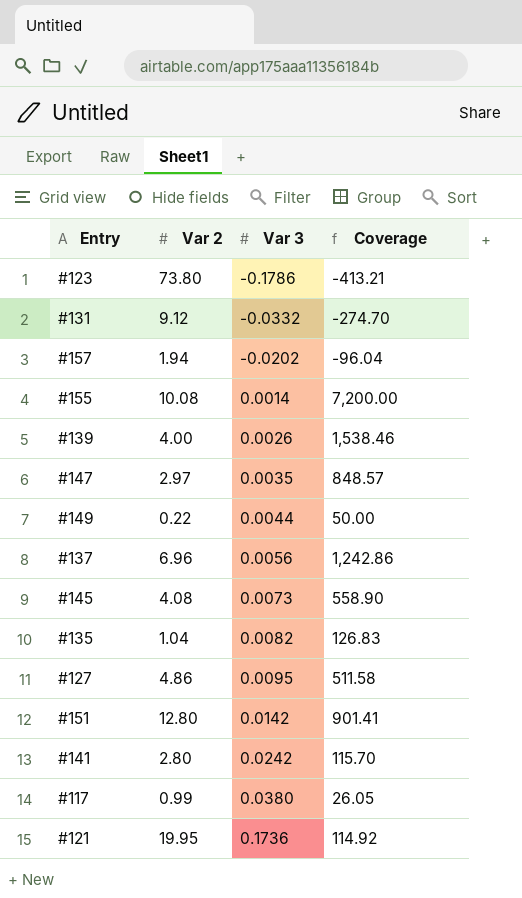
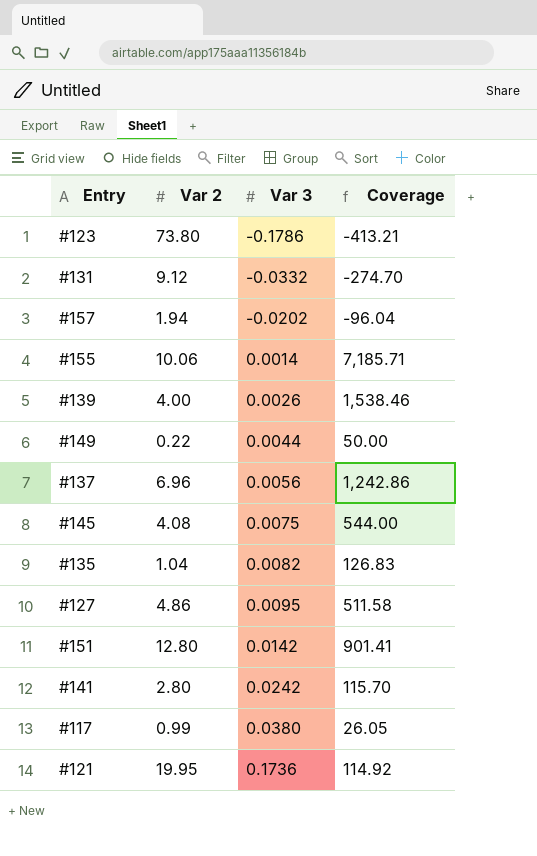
row #147: 2.97 | 0.0035 | 848.57 -> none
#155 | Var 2: 10.08 -> 10.06
#155 | Coverage: 7,200.00 -> 7,185.71
#145 | Var 3: 0.0073 -> 0.0075
#145 | Coverage: 558.90 -> 544.00

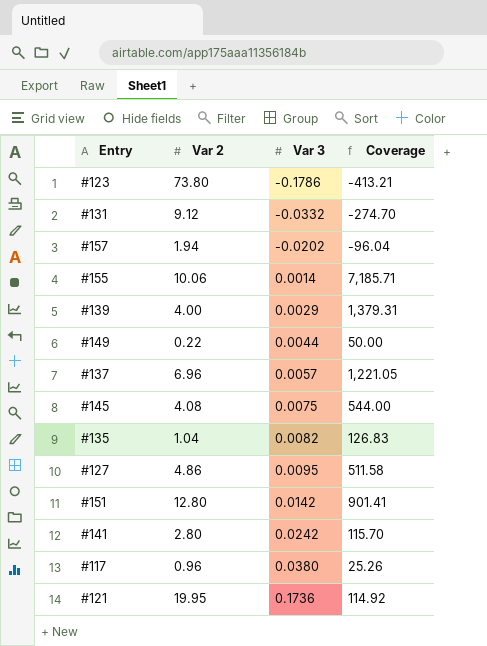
#139 | Var 3: 0.0026 -> 0.0029
#139 | Coverage: 1,538.46 -> 1,379.31
#137 | Var 3: 0.0056 -> 0.0057
#137 | Coverage: 1,242.86 -> 1,221.05
#117 | Var 2: 0.99 -> 0.96
#117 | Coverage: 26.05 -> 25.26

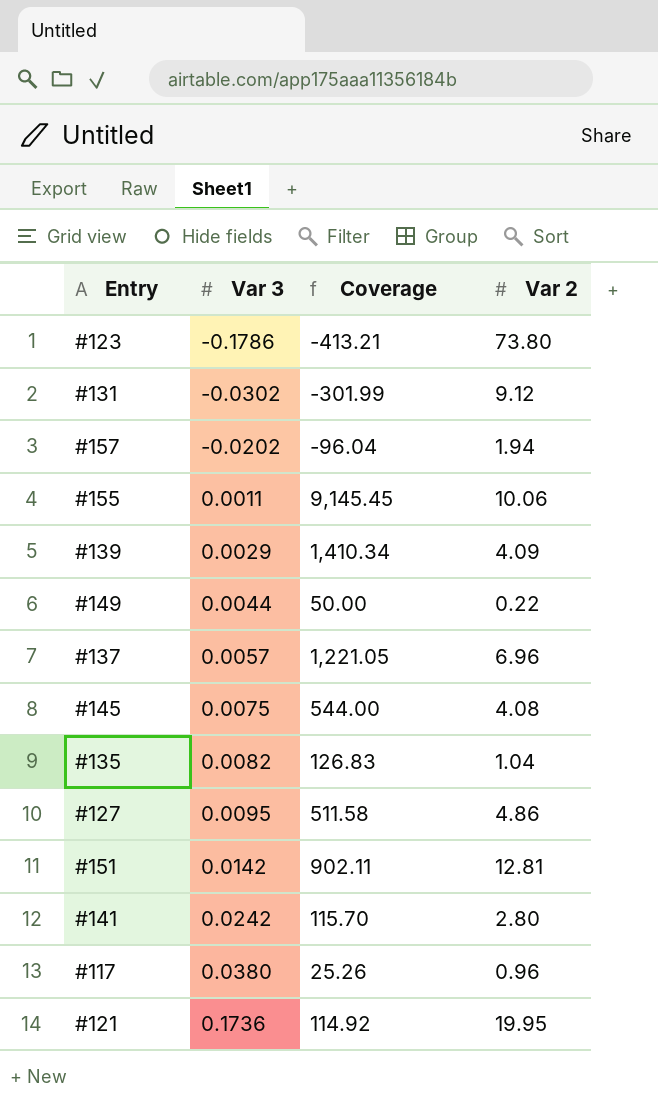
column Var 2 | position: 2 -> 4
#131 | Var 3: -0.0332 -> -0.0302
#131 | Coverage: -274.70 -> -301.99
#155 | Var 3: 0.0014 -> 0.0011
#155 | Coverage: 7,185.71 -> 9,145.45
#139 | Coverage: 1,379.31 -> 1,410.34
#139 | Var 2: 4.00 -> 4.09
#151 | Coverage: 901.41 -> 902.11
#151 | Var 2: 12.80 -> 12.81

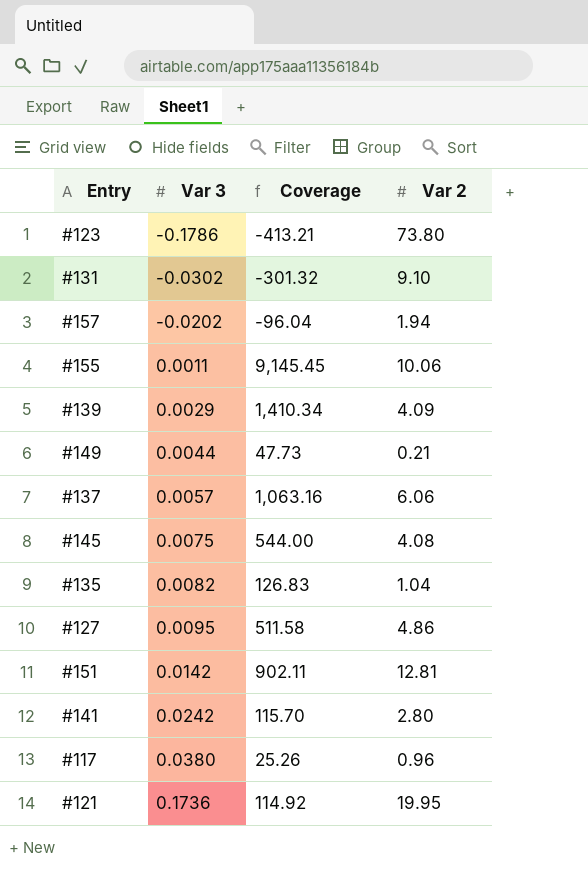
#131 | Coverage: -301.99 -> -301.32
#131 | Var 2: 9.12 -> 9.10
#149 | Coverage: 50.00 -> 47.73
#149 | Var 2: 0.22 -> 0.21
#137 | Coverage: 1,221.05 -> 1,063.16
#137 | Var 2: 6.96 -> 6.06

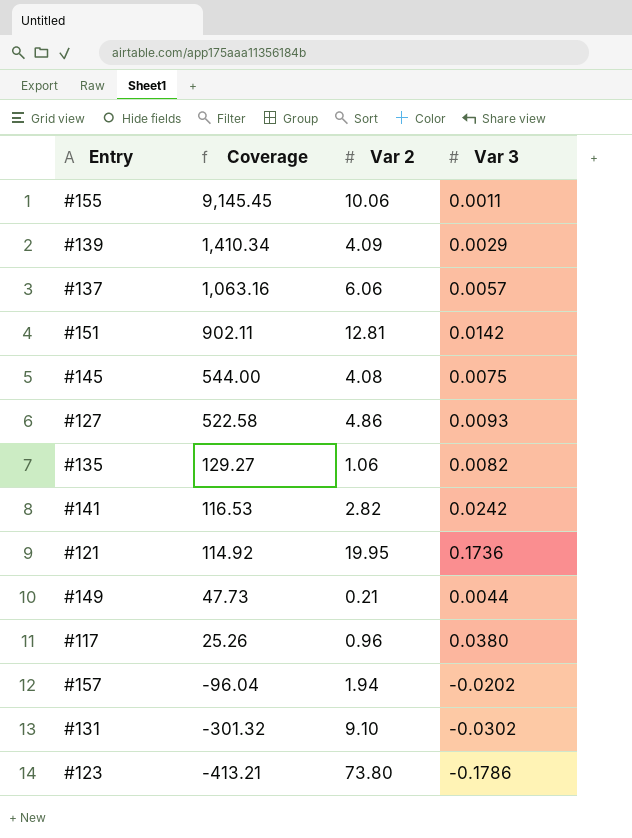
row order: Var 3 ascending -> Coverage descending
column Var 3 | position: 2 -> 4
#127 | Coverage: 511.58 -> 522.58
#127 | Var 3: 0.0095 -> 0.0093
#135 | Coverage: 126.83 -> 129.27
#135 | Var 2: 1.04 -> 1.06
#141 | Coverage: 115.70 -> 116.53
#141 | Var 2: 2.80 -> 2.82

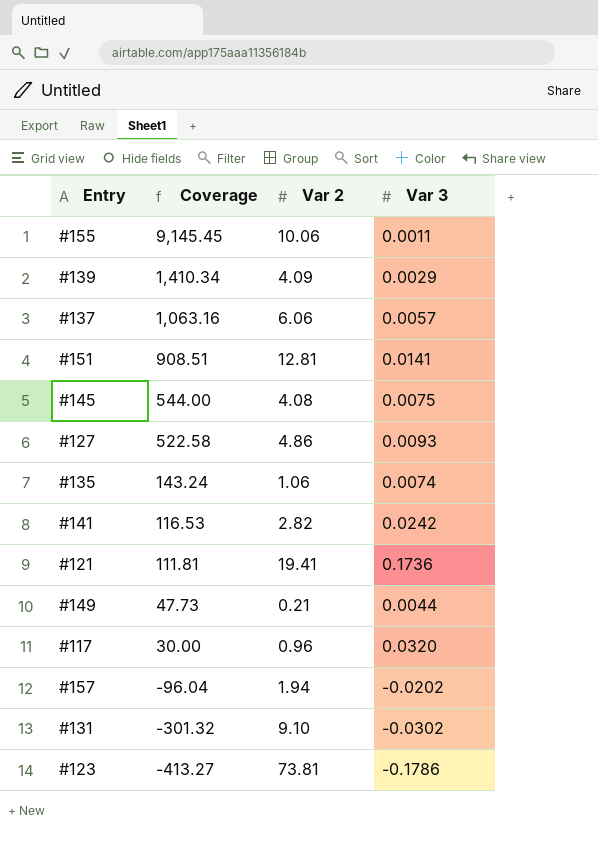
#151 | Coverage: 902.11 -> 908.51
#151 | Var 3: 0.0142 -> 0.0141
#135 | Coverage: 129.27 -> 143.24
#135 | Var 3: 0.0082 -> 0.0074
#121 | Coverage: 114.92 -> 111.81
#121 | Var 2: 19.95 -> 19.41
#117 | Coverage: 25.26 -> 30.00
#117 | Var 3: 0.0380 -> 0.0320
#123 | Coverage: -413.21 -> -413.27
#123 | Var 2: 73.80 -> 73.81

